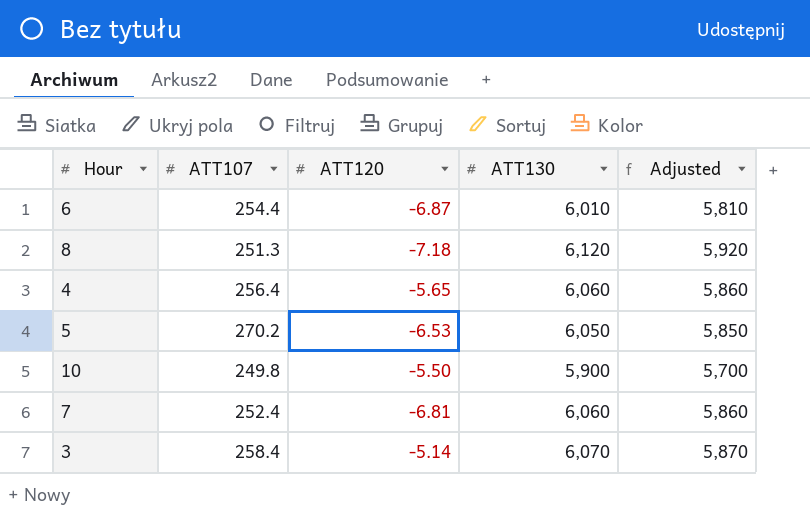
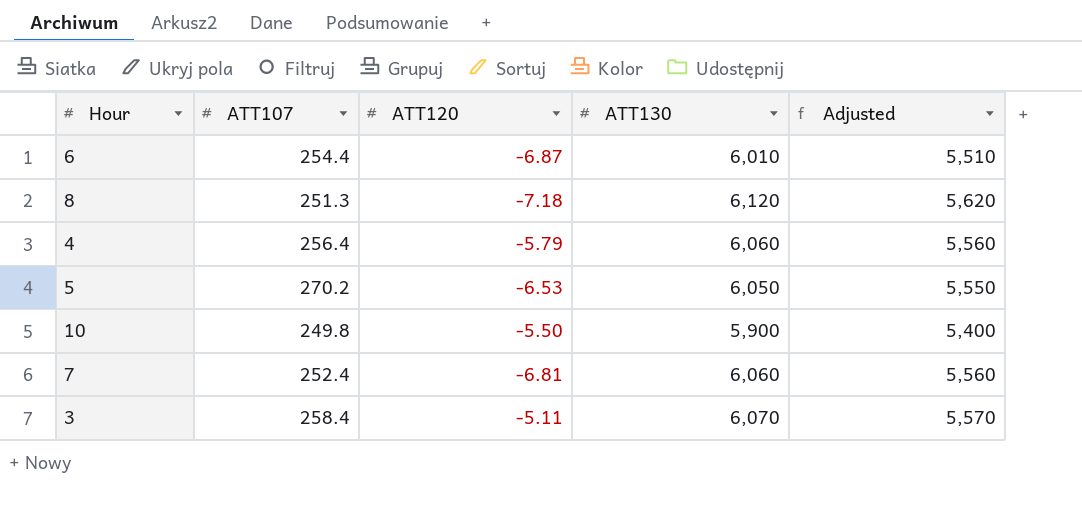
column Adjusted | formula: [ATT130] - 200 -> [ATT130] - 500
4 | ATT120: -5.65 -> -5.79
3 | ATT120: -5.14 -> -5.11

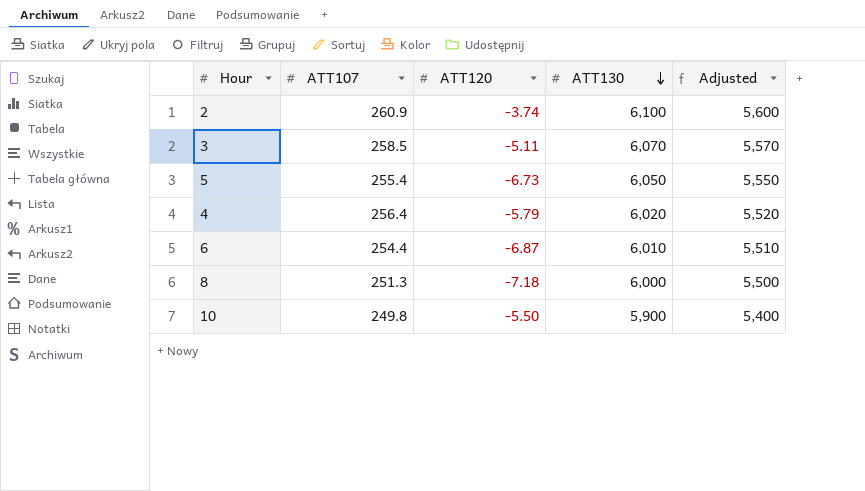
row order: none -> ATT130 descending
row 7: 252.4 | -6.81 | 6,060 | 5,560 -> none
row 2: none -> 260.9 | -3.74 | 6,100 | 5,600
3 | ATT107: 258.4 -> 258.5
5 | ATT107: 270.2 -> 255.4
5 | ATT120: -6.53 -> -6.73
4 | ATT130: 6,060 -> 6,020
4 | Adjusted: 5,560 -> 5,520
8 | ATT130: 6,120 -> 6,000
8 | Adjusted: 5,620 -> 5,500

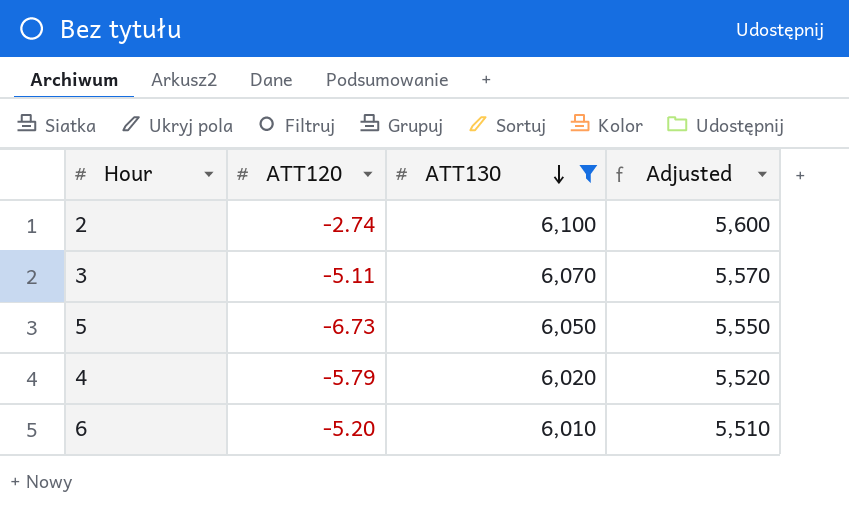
filter: none -> ATT130 >= 6,010
column ATT107 | position: 2 -> none
2 | ATT120: -3.74 -> -2.74
6 | ATT120: -6.87 -> -5.20

